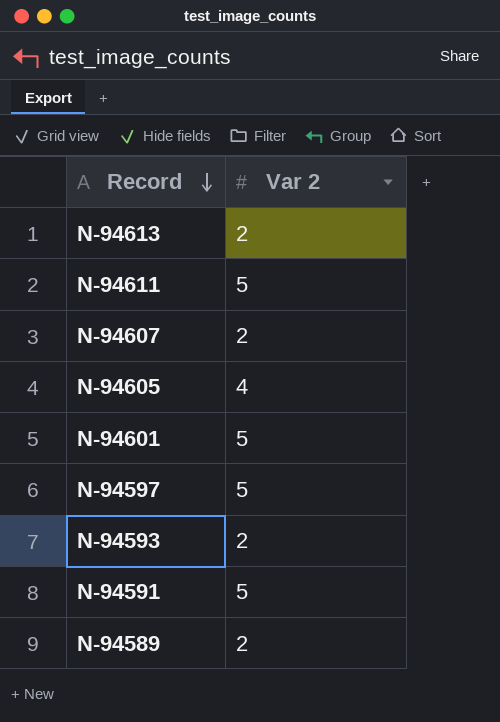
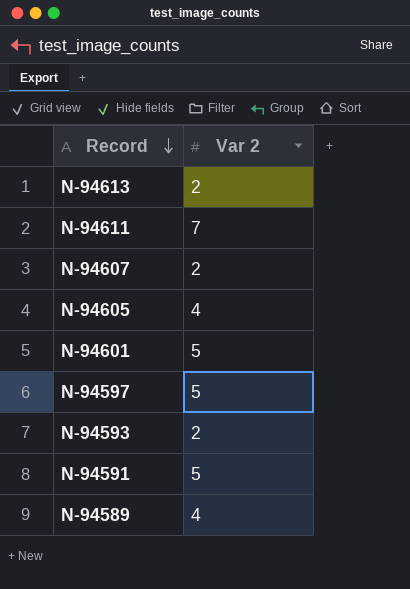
N-94611 | Var 2: 5 -> 7
N-94589 | Var 2: 2 -> 4

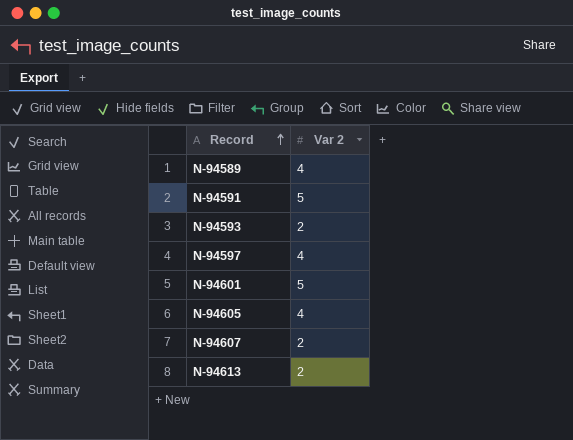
row order: Record descending -> Record ascending
row N-94611: 7 -> none
N-94597 | Var 2: 5 -> 4

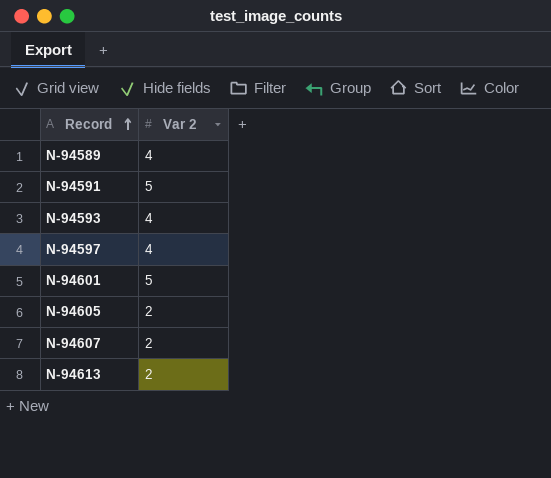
N-94593 | Var 2: 2 -> 4
N-94605 | Var 2: 4 -> 2

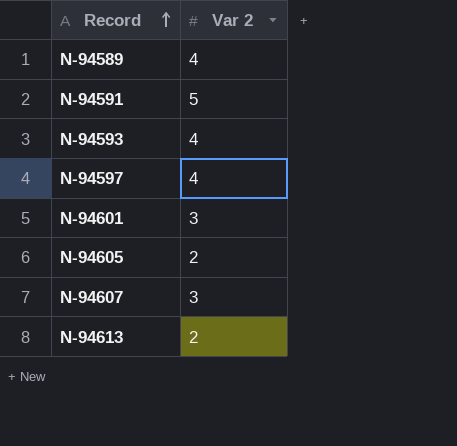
N-94601 | Var 2: 5 -> 3
N-94607 | Var 2: 2 -> 3

